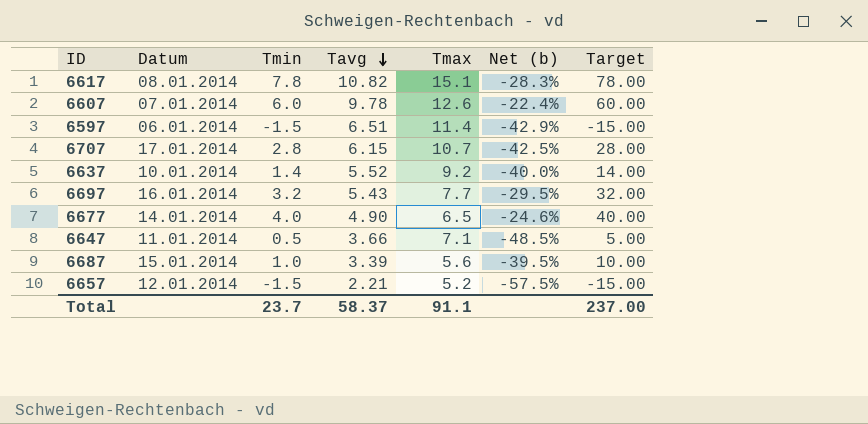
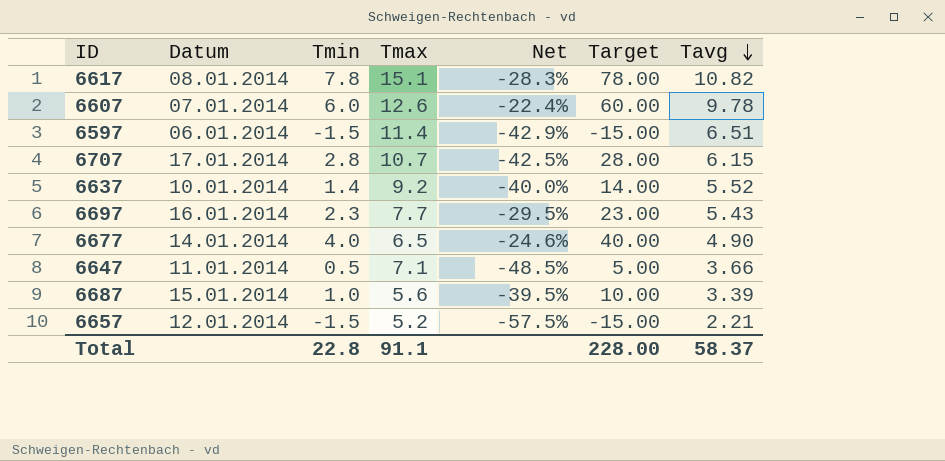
column name: Net (b) -> Net
column Tavg | position: 4 -> 7
6697 | Tmin: 3.2 -> 2.3
6697 | Target: 32.00 -> 23.00
Total | Tmin: 23.7 -> 22.8
Total | Target: 237.00 -> 228.00

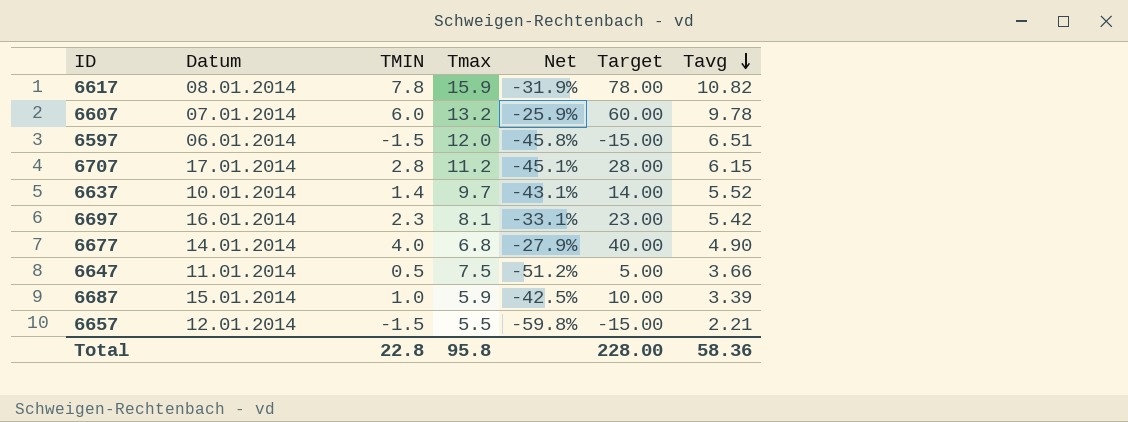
column name: Tmin -> TMIN
6617 | Tmax: 15.1 -> 15.9
6617 | Net: -28.3% -> -31.9%
6607 | Tmax: 12.6 -> 13.2
6607 | Net: -22.4% -> -25.9%
6597 | Tmax: 11.4 -> 12.0
6597 | Net: -42.9% -> -45.8%
6707 | Tmax: 10.7 -> 11.2
6707 | Net: -42.5% -> -45.1%
6637 | Tmax: 9.2 -> 9.7
6637 | Net: -40.0% -> -43.1%
6697 | Tmax: 7.7 -> 8.1
6697 | Net: -29.5% -> -33.1%
6697 | Tavg: 5.43 -> 5.42
6677 | Tmax: 6.5 -> 6.8
6677 | Net: -24.6% -> -27.9%
6647 | Tmax: 7.1 -> 7.5
6647 | Net: -48.5% -> -51.2%
6687 | Tmax: 5.6 -> 5.9
6687 | Net: -39.5% -> -42.5%
6657 | Tmax: 5.2 -> 5.5
6657 | Net: -57.5% -> -59.8%
Total | Tmax: 91.1 -> 95.8
Total | Tavg: 58.37 -> 58.36

